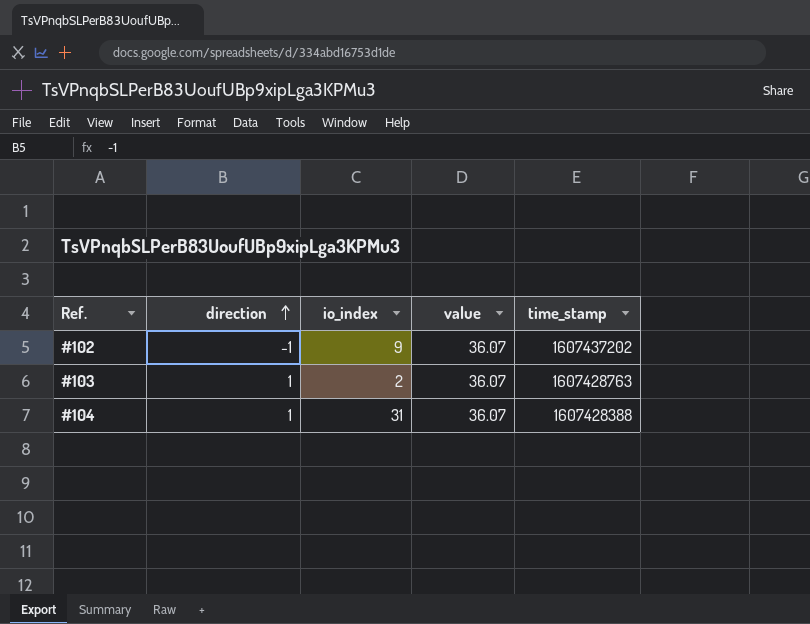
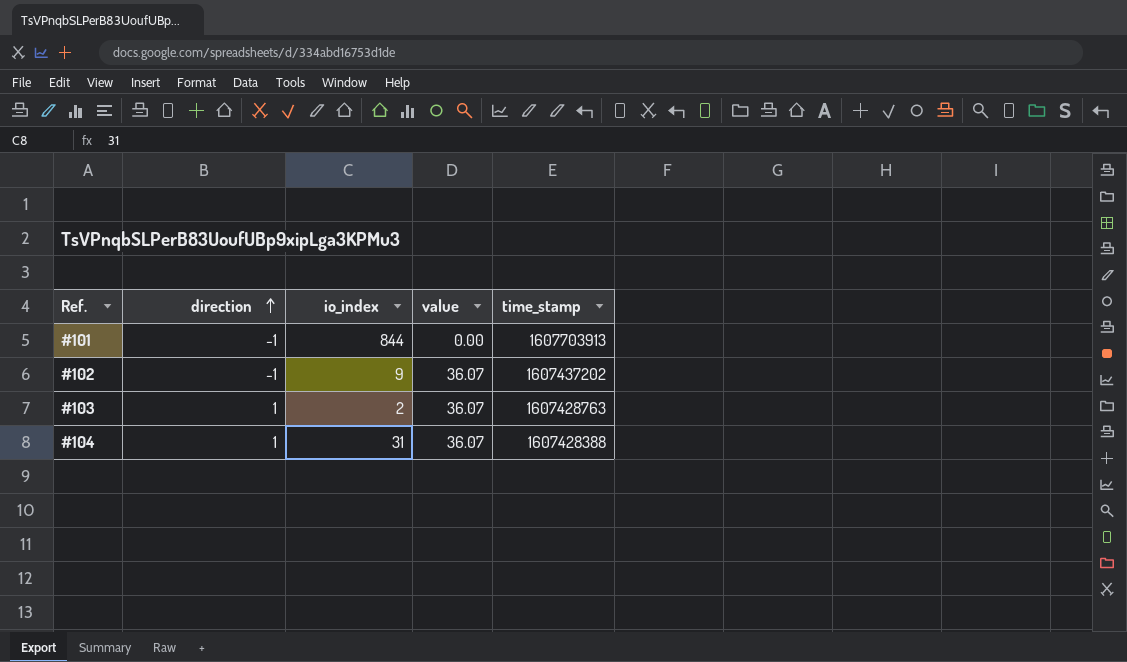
row #101: none -> -1 | 844 | 0.00 | 1607703913

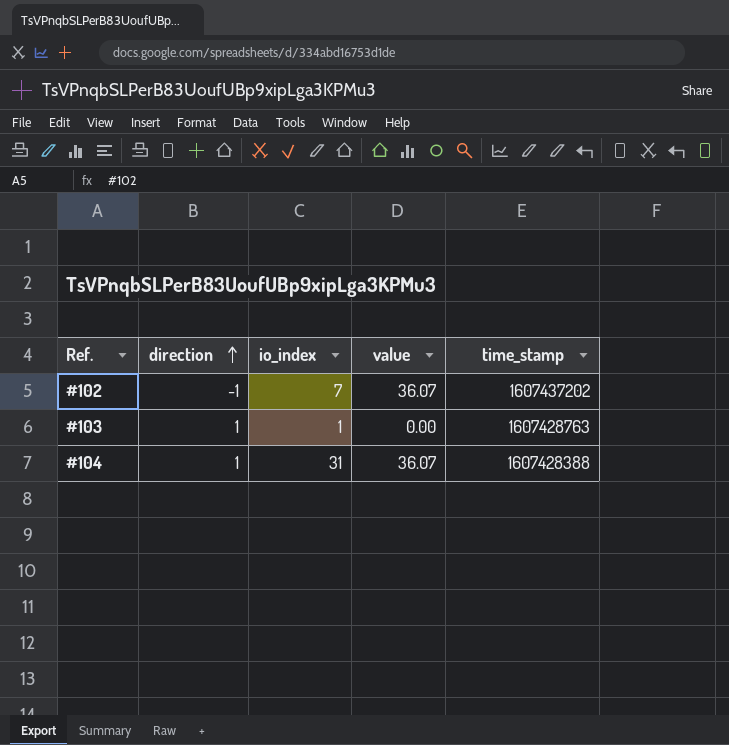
row #101: -1 | 844 | 0.00 | 1607703913 -> none
#102 | io_index: 9 -> 7
#103 | io_index: 2 -> 1
#103 | value: 36.07 -> 0.00

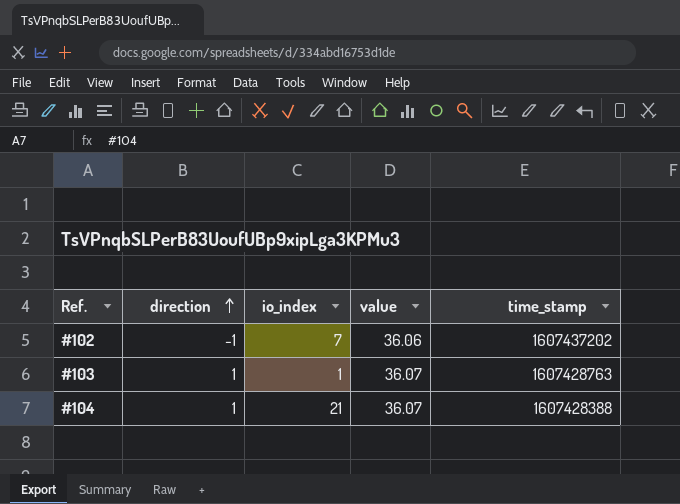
#102 | value: 36.07 -> 36.06
#103 | value: 0.00 -> 36.07
#104 | io_index: 31 -> 21

